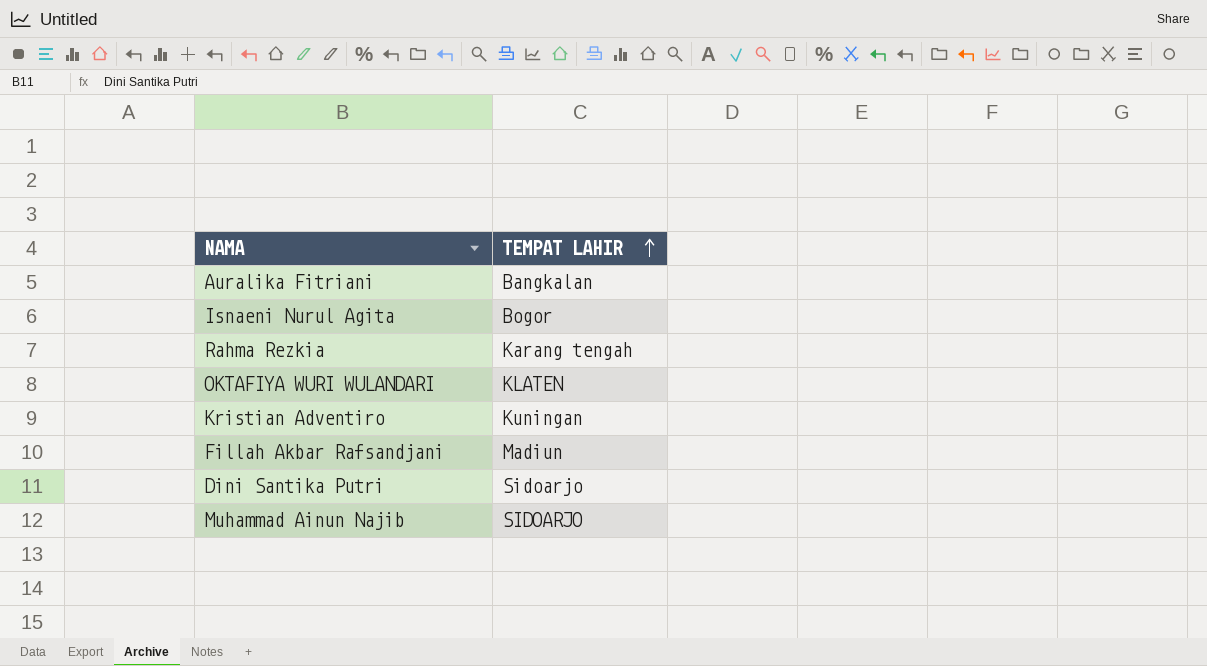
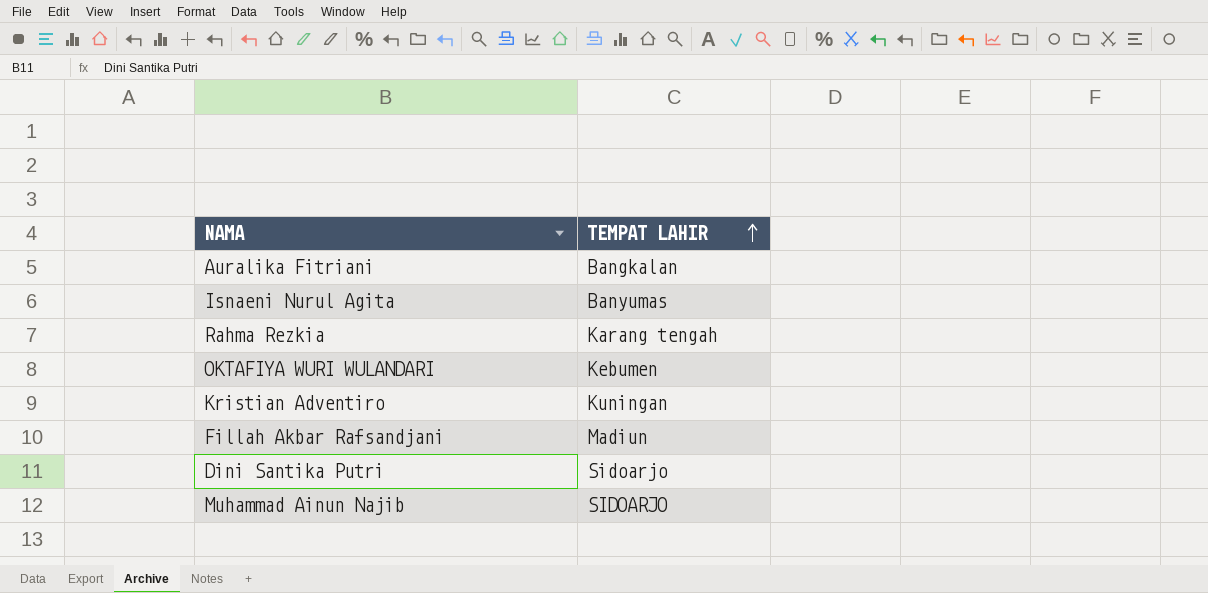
Isnaeni Nurul Agita | TEMPAT LAHIR: Bogor -> Banyumas
OKTAFIYA WURI WULANDARI | TEMPAT LAHIR: KLATEN -> Kebumen

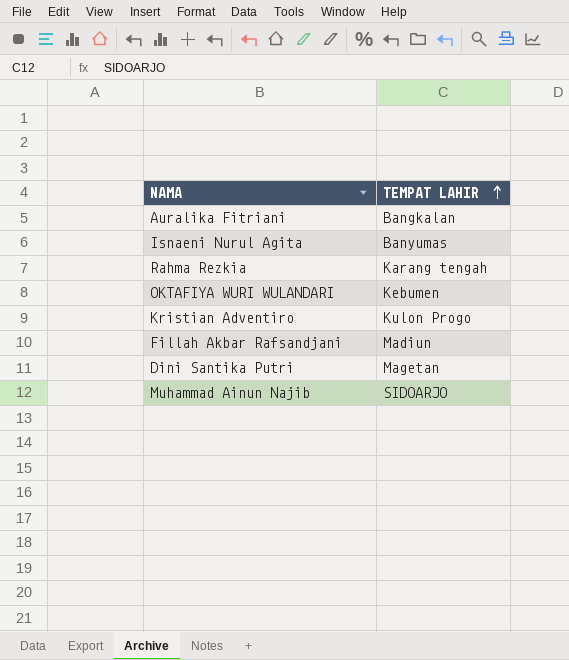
Kristian Adventiro | TEMPAT LAHIR: Kuningan -> Kulon Progo
Dini Santika Putri | TEMPAT LAHIR: Sidoarjo -> Magetan

